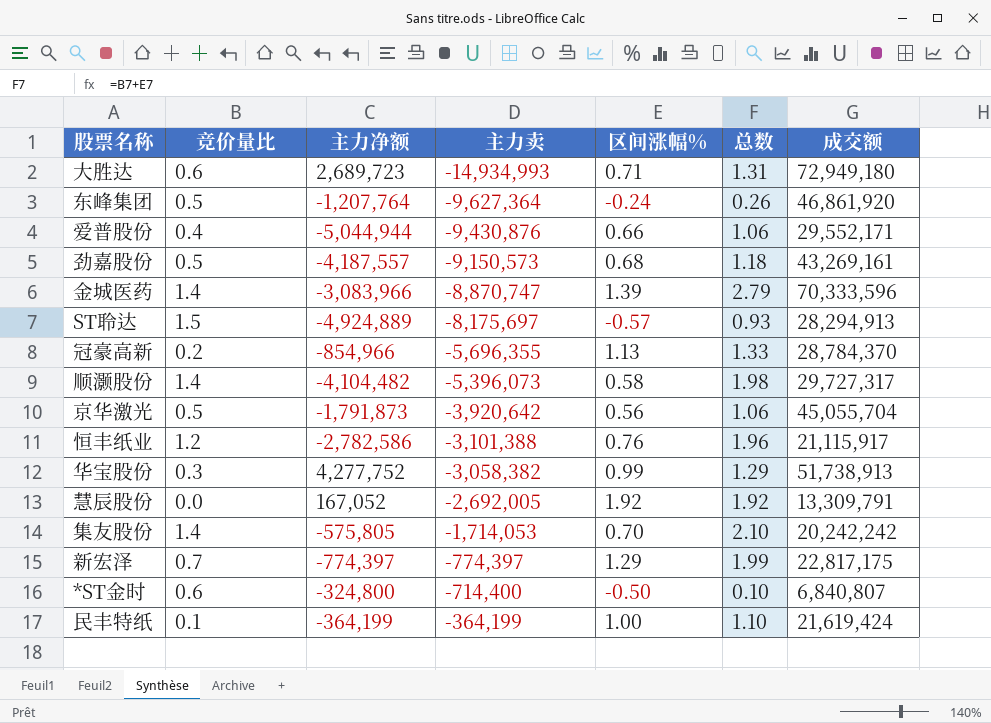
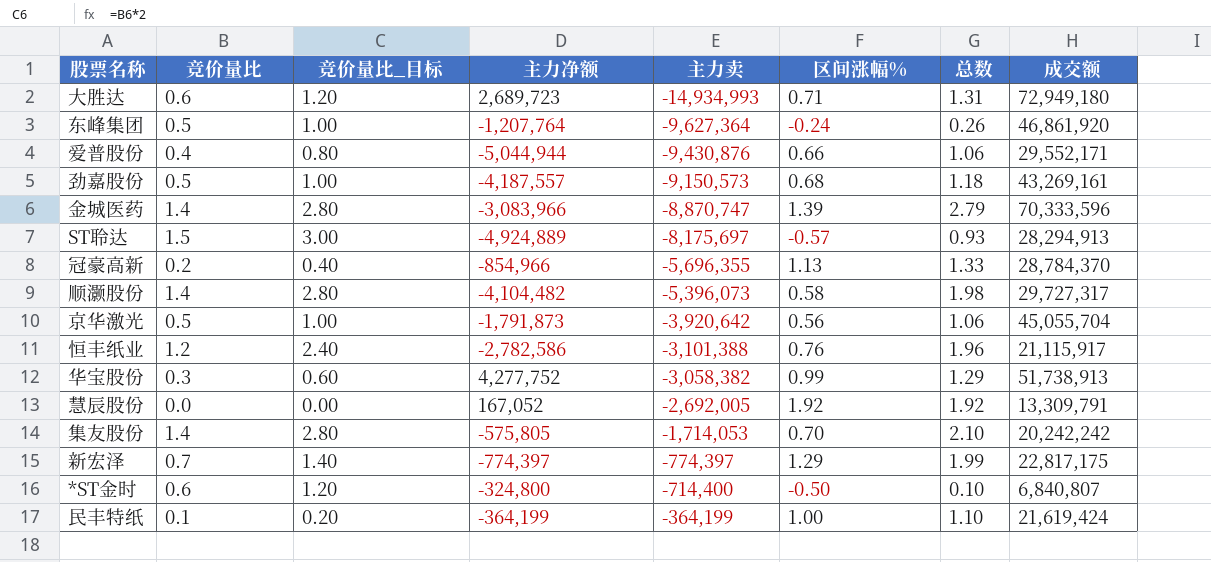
column 竞价量比_目标 | formula: none -> [竞价量比] * 2

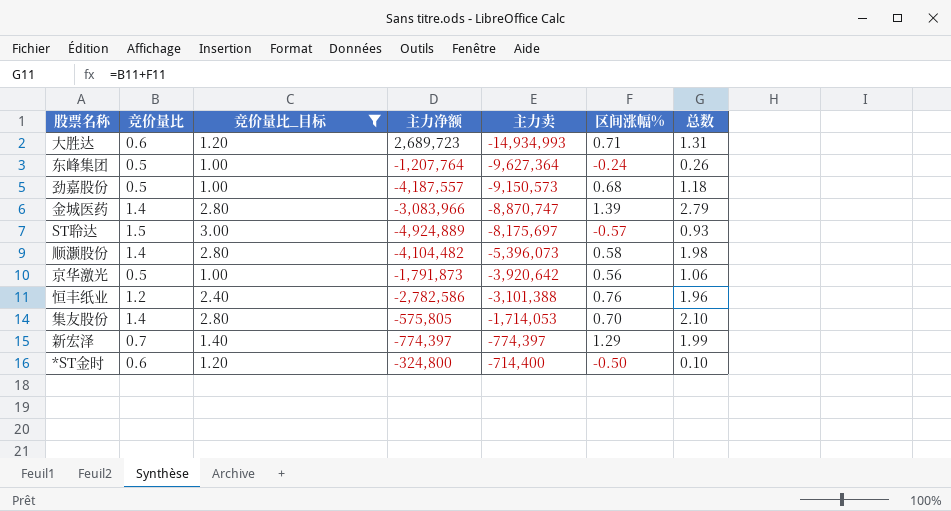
filter: none -> 竞价量比_目标 >= 1.00
column 成交额 | position: 8 -> none

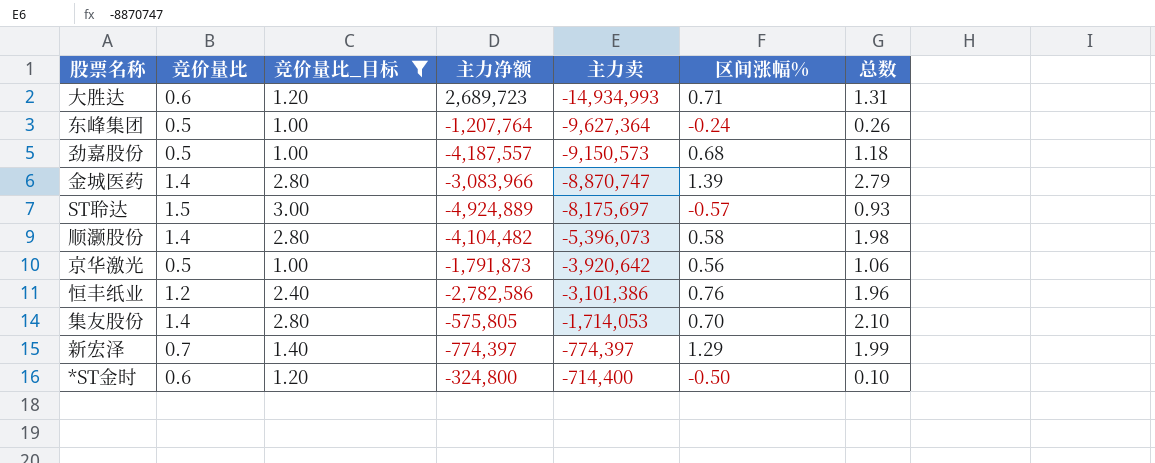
恒丰纸业 | 主力卖: -3,101,388 -> -3,101,386

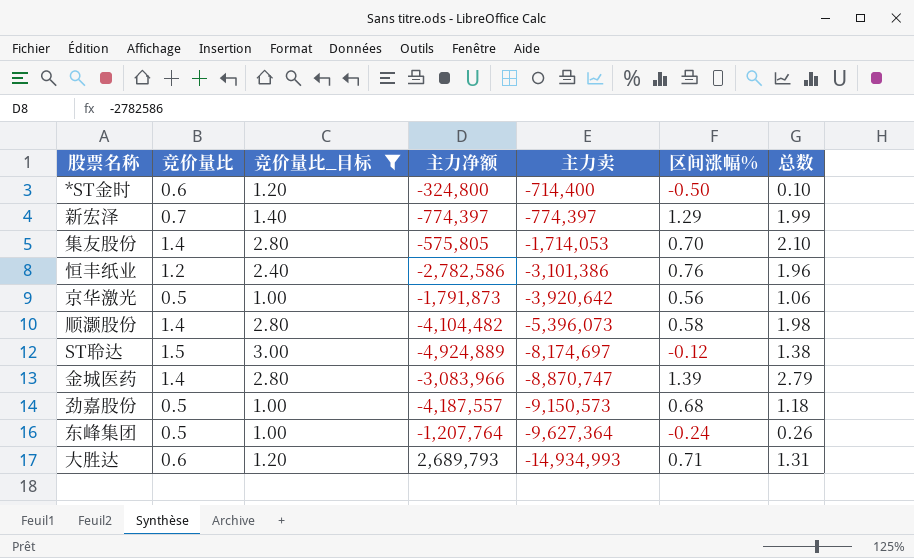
row order: 主力卖 ascending -> 主力卖 descending
ST聆达 | 主力卖: -8,175,697 -> -8,174,697
ST聆达 | 区间涨幅%: -0.57 -> -0.12
ST聆达 | 总数: 0.93 -> 1.38
大胜达 | 主力净额: 2,689,723 -> 2,689,793

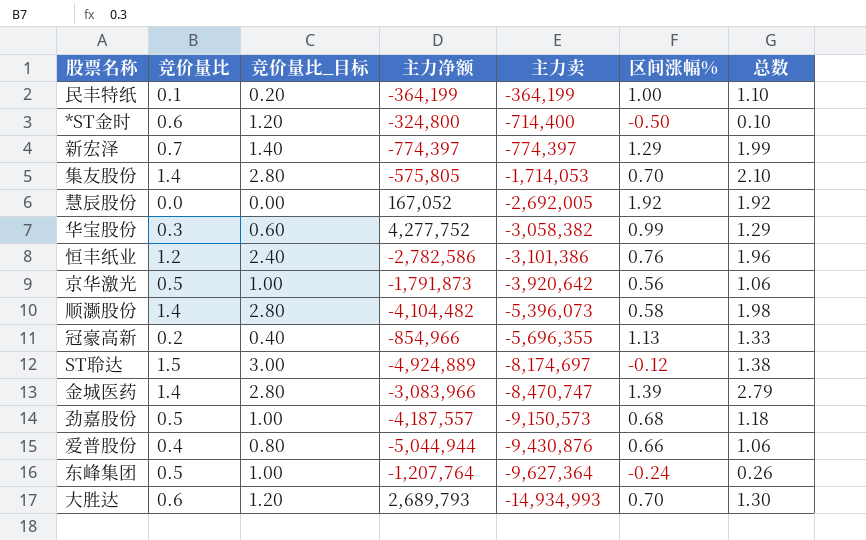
filter: 竞价量比_目标 >= 1.00 -> none
金城医药 | 主力卖: -8,870,747 -> -8,470,747
大胜达 | 区间涨幅%: 0.71 -> 0.70
大胜达 | 总数: 1.31 -> 1.30

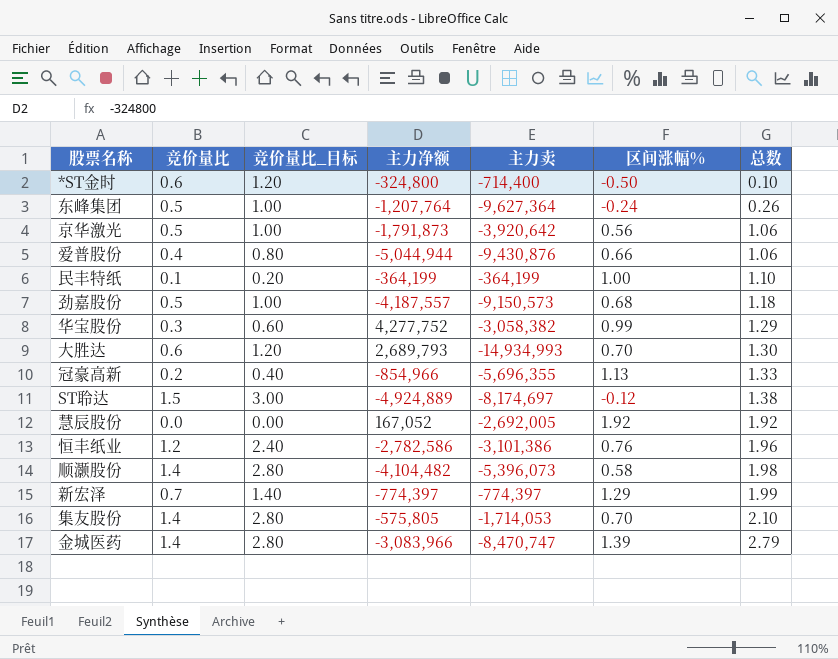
row order: 主力卖 descending -> 总数 ascending

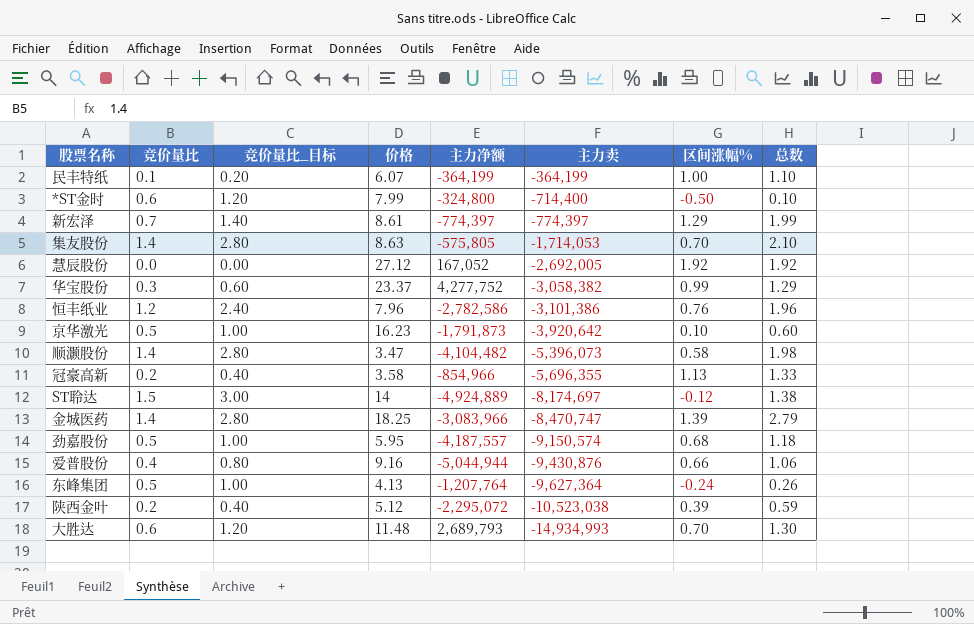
row order: 总数 ascending -> 主力卖 descending
column 价格 | position: none -> 4
京华激光 | 区间涨幅%: 0.56 -> 0.10
京华激光 | 总数: 1.06 -> 0.60
劲嘉股份 | 主力卖: -9,150,573 -> -9,150,574
row 陕西金叶: none -> 0.2 | 0.40 | 5.12 | -2,295,072 | -10,523,038 | 0.39 | 0.59

